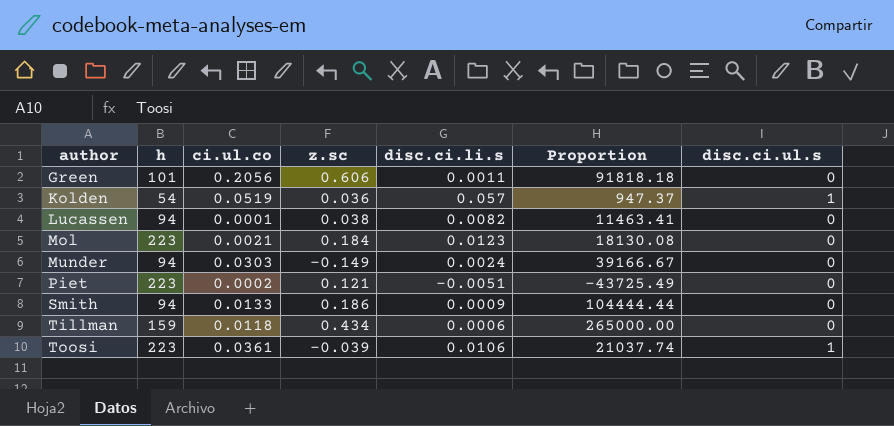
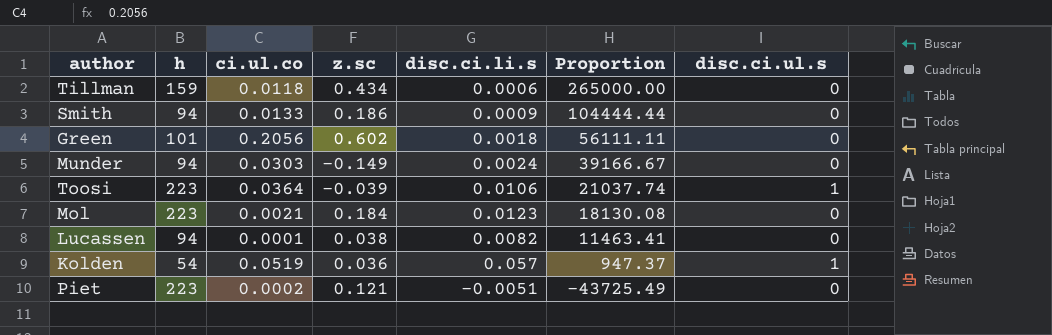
row order: author ascending -> Proportion descending
Green | z.sc: 0.606 -> 0.602
Green | disc.ci.li.s: 0.0011 -> 0.0018
Green | Proportion: 91818.18 -> 56111.11
Toosi | ci.ul.co: 0.0361 -> 0.0364

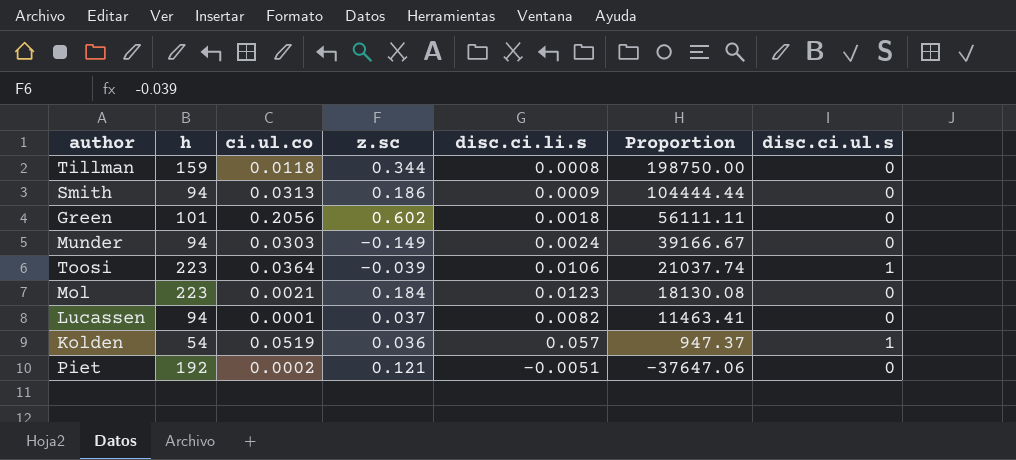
Tillman | z.sc: 0.434 -> 0.344
Tillman | disc.ci.li.s: 0.0006 -> 0.0008
Tillman | Proportion: 265000.00 -> 198750.00
Smith | ci.ul.co: 0.0133 -> 0.0313
Lucassen | z.sc: 0.038 -> 0.037
Piet | h: 223 -> 192
Piet | Proportion: -43725.49 -> -37647.06

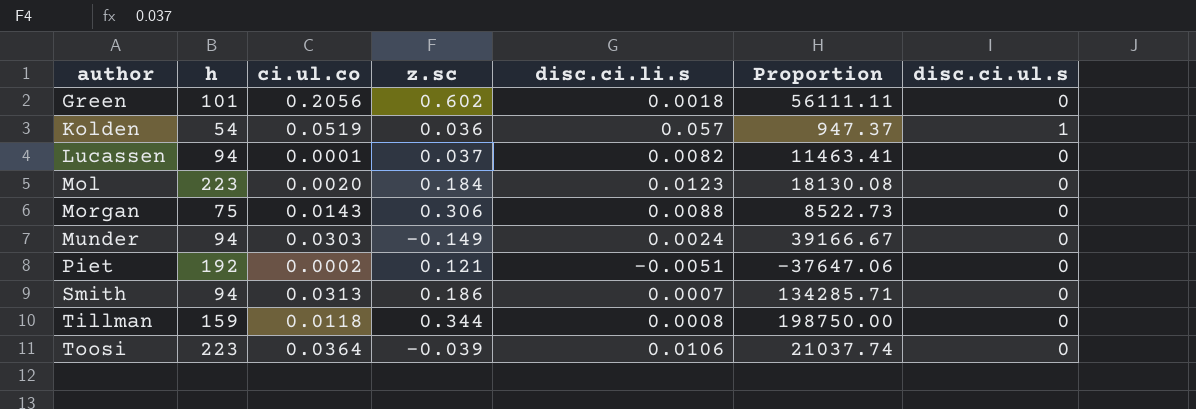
row order: Proportion descending -> author ascending
Mol | ci.ul.co: 0.0021 -> 0.0020
row Morgan: none -> 75 | 0.0143 | 0.306 | 0.0088 | 8522.73 | 0
Smith | disc.ci.li.s: 0.0009 -> 0.0007
Smith | Proportion: 104444.44 -> 134285.71
Toosi | disc.ci.ul.s: 1 -> 0

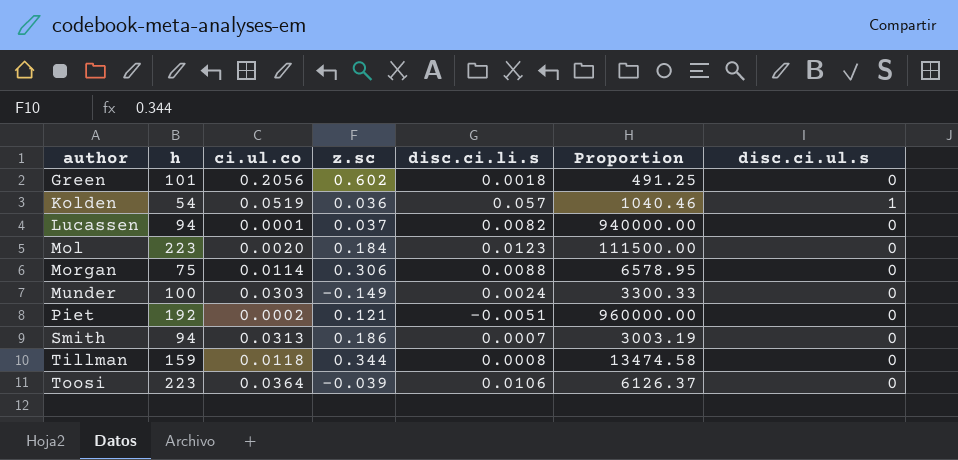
column Proportion | formula: [h] / [disc.ci.li.s] -> [h] / [ci.ul.co]
Morgan | ci.ul.co: 0.0143 -> 0.0114
Munder | h: 94 -> 100

